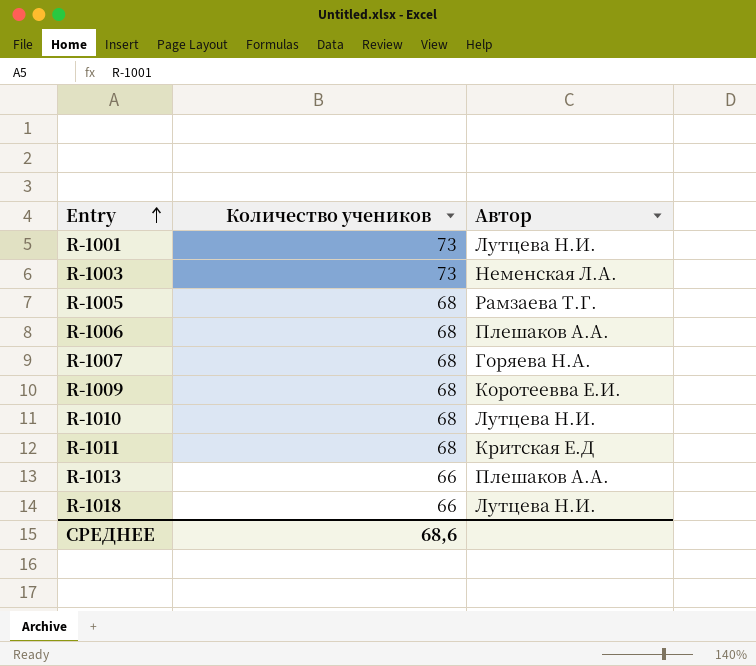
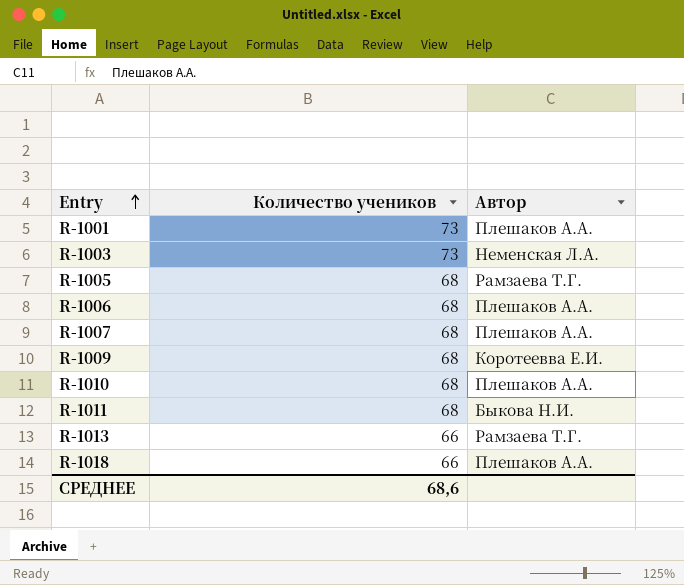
R-1001 | Автор: Лутцева Н.И. -> Плешаков А.А.
R-1007 | Автор: Горяева Н.А. -> Плешаков А.А.
R-1010 | Автор: Лутцева Н.И. -> Плешаков А.А.
R-1011 | Автор: Критская Е.Д -> Быкова Н.И.
R-1013 | Автор: Плешаков А.А. -> Рамзаева Т.Г.
R-1018 | Автор: Лутцева Н.И. -> Плешаков А.А.

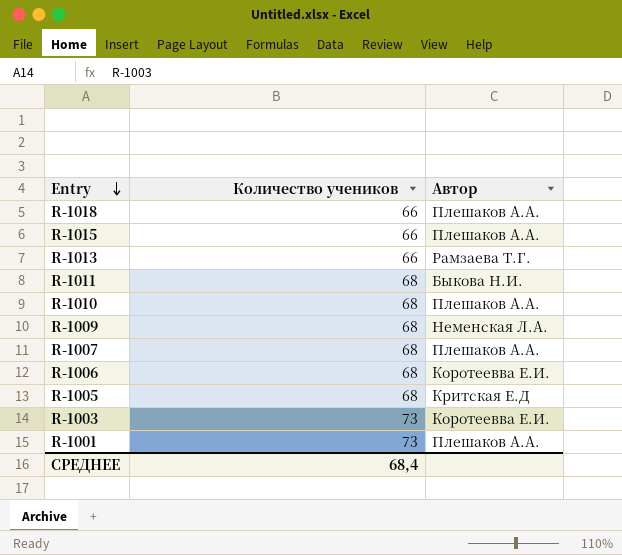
row order: Entry ascending -> Entry descending
row R-1015: none -> 66 | Плешаков А.А.
R-1009 | Автор: Коротеевва Е.И. -> Неменская Л.А.
R-1006 | Автор: Плешаков А.А. -> Коротеевва Е.И.
R-1005 | Автор: Рамзаева Т.Г. -> Критская Е.Д
R-1003 | Автор: Неменская Л.А. -> Коротеевва Е.И.
СРЕДНЕЕ | Количество учеников: 68,6 -> 68,4

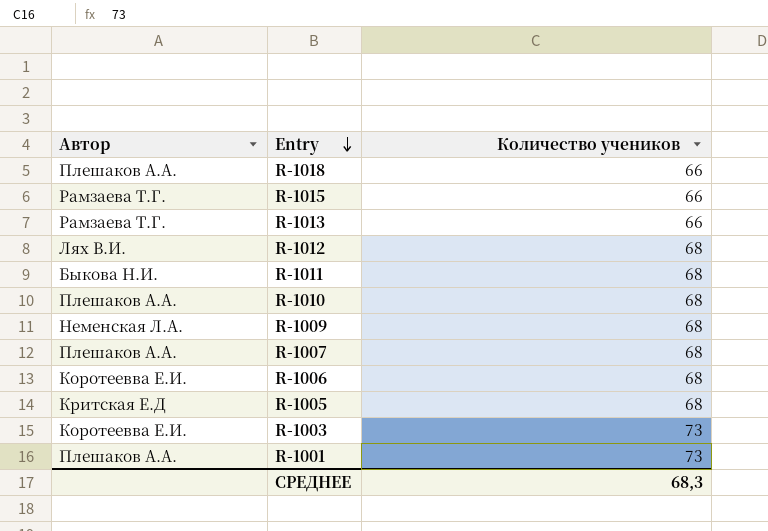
column Автор | position: 3 -> 1
R-1015 | Автор: Плешаков А.А. -> Рамзаева Т.Г.
row R-1012: none -> Лях В.И. | 68
СРЕДНЕЕ | Количество учеников: 68,4 -> 68,3

